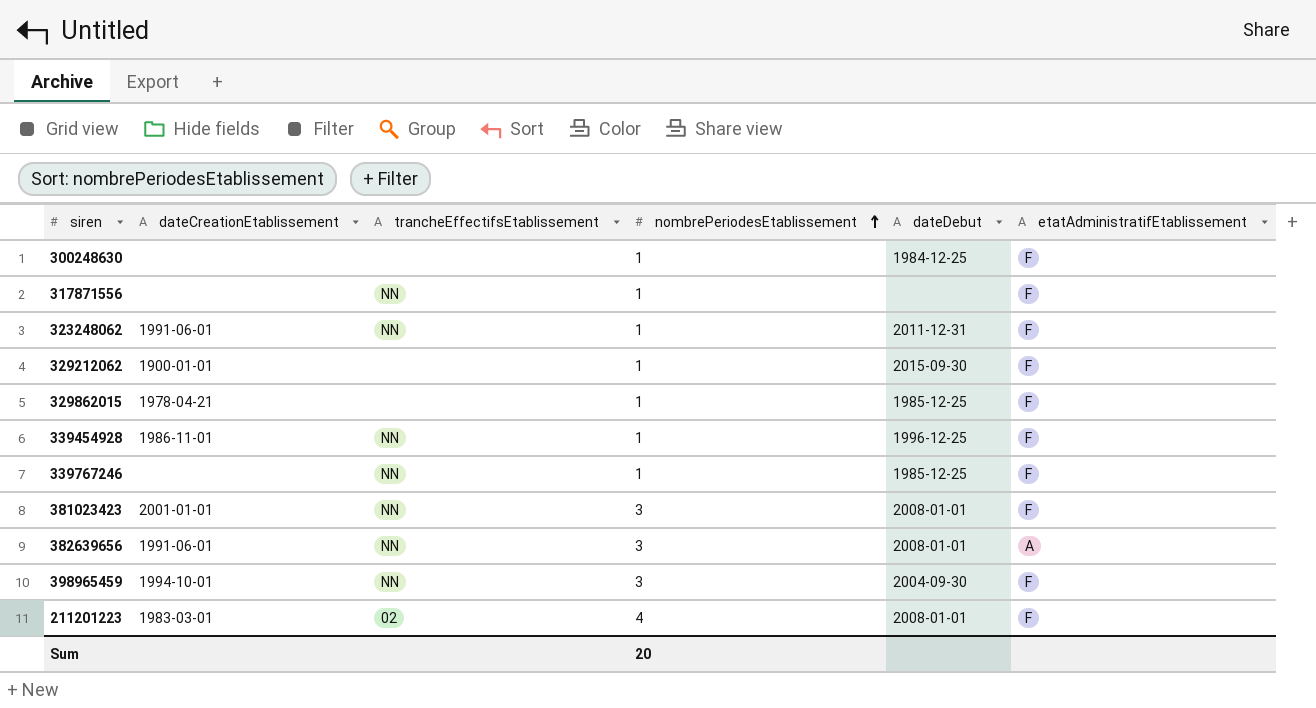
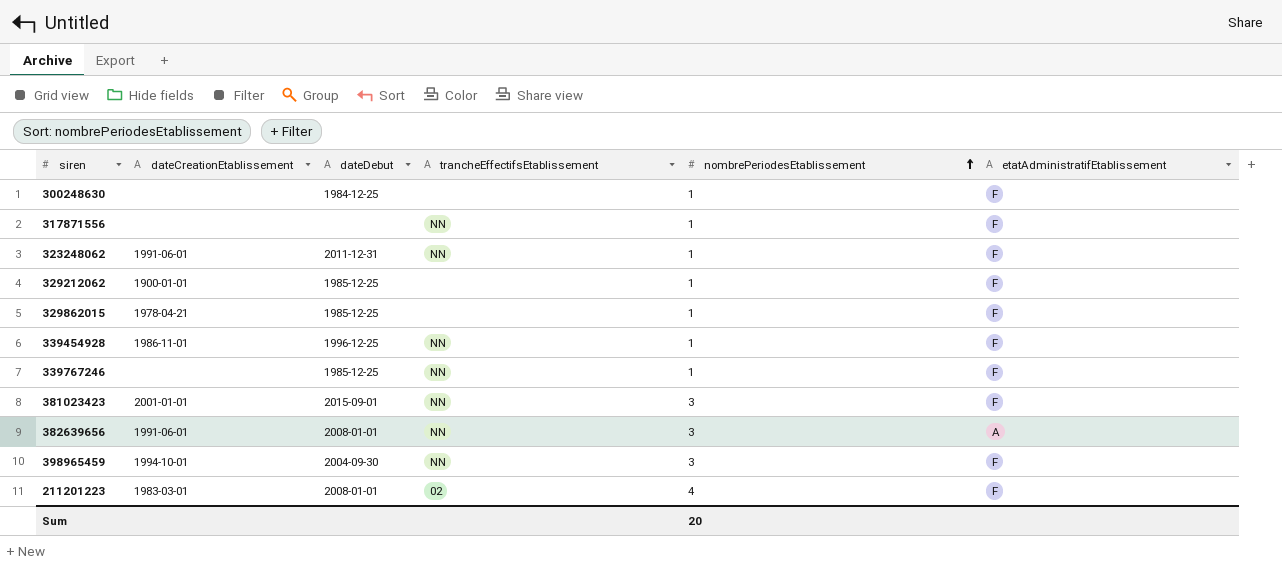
column dateDebut | position: 5 -> 3
329212062 | dateDebut: 2015-09-30 -> 1985-12-25
381023423 | dateDebut: 2008-01-01 -> 2015-09-01

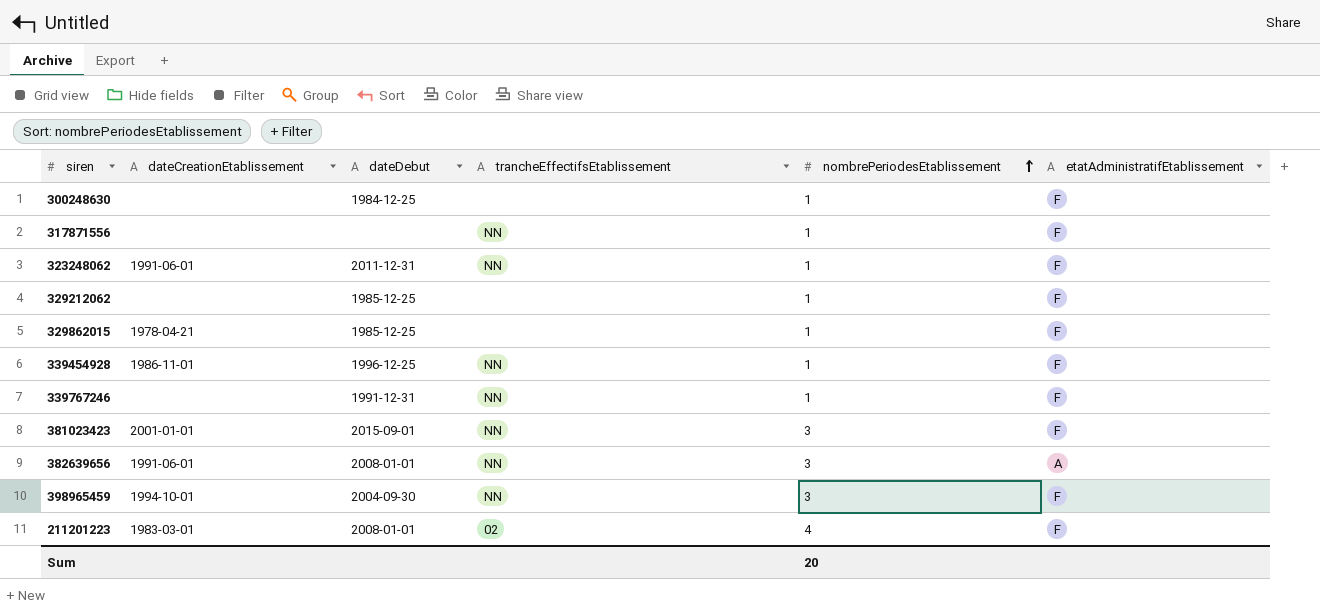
329212062 | dateCreationEtablissement: 1900-01-01 -> none
339767246 | dateDebut: 1985-12-25 -> 1991-12-31

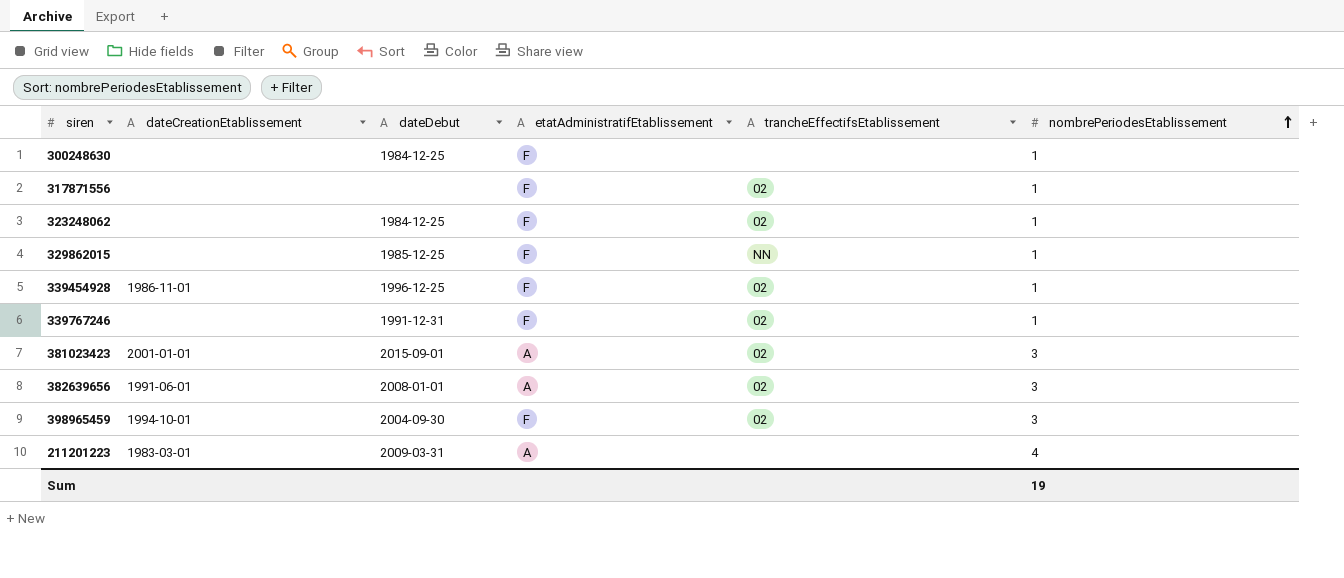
column etatAdministratifEtablissement | position: 6 -> 4
row 329212062: none | 1985-12-25 | none | 1 | F -> none
317871556 | trancheEffectifsEtablissement: NN -> 02
323248062 | dateCreationEtablissement: 1991-06-01 -> none
323248062 | dateDebut: 2011-12-31 -> 1984-12-25
323248062 | trancheEffectifsEtablissement: NN -> 02
329862015 | dateCreationEtablissement: 1978-04-21 -> none
329862015 | trancheEffectifsEtablissement: none -> NN
339454928 | trancheEffectifsEtablissement: NN -> 02
339767246 | trancheEffectifsEtablissement: NN -> 02
381023423 | etatAdministratifEtablissement: F -> A
381023423 | trancheEffectifsEtablissement: NN -> 02
382639656 | trancheEffectifsEtablissement: NN -> 02
398965459 | trancheEffectifsEtablissement: NN -> 02
211201223 | dateDebut: 2008-01-01 -> 2009-03-31
211201223 | etatAdministratifEtablissement: F -> A
211201223 | trancheEffectifsEtablissement: 02 -> none
Sum | nombrePeriodesEtablissement: 20 -> 19

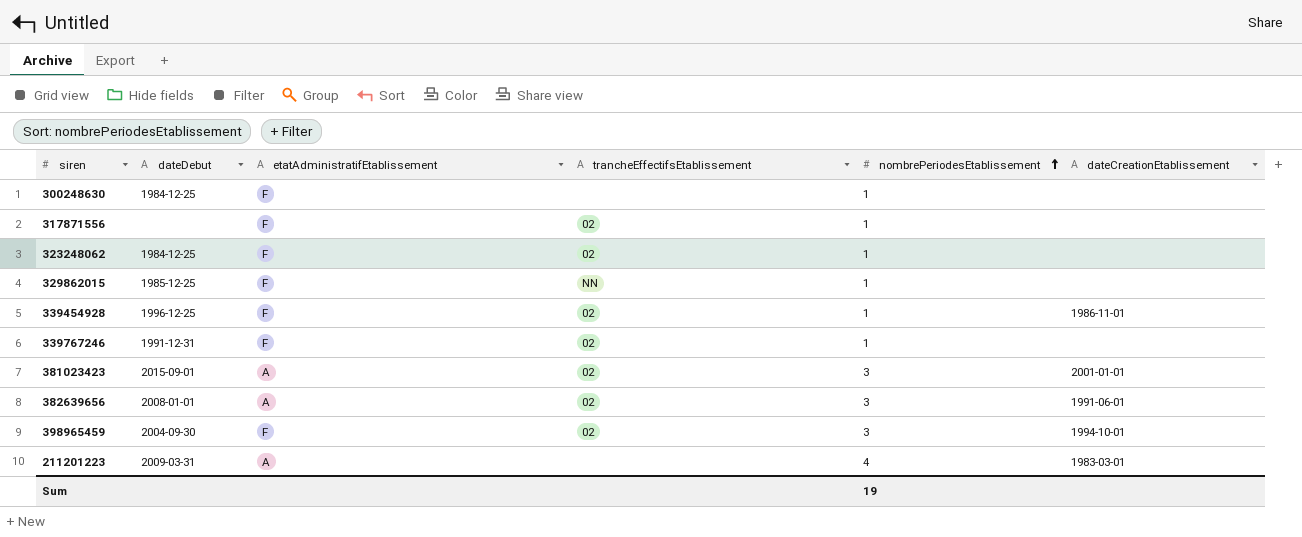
column dateCreationEtablissement | position: 2 -> 6

